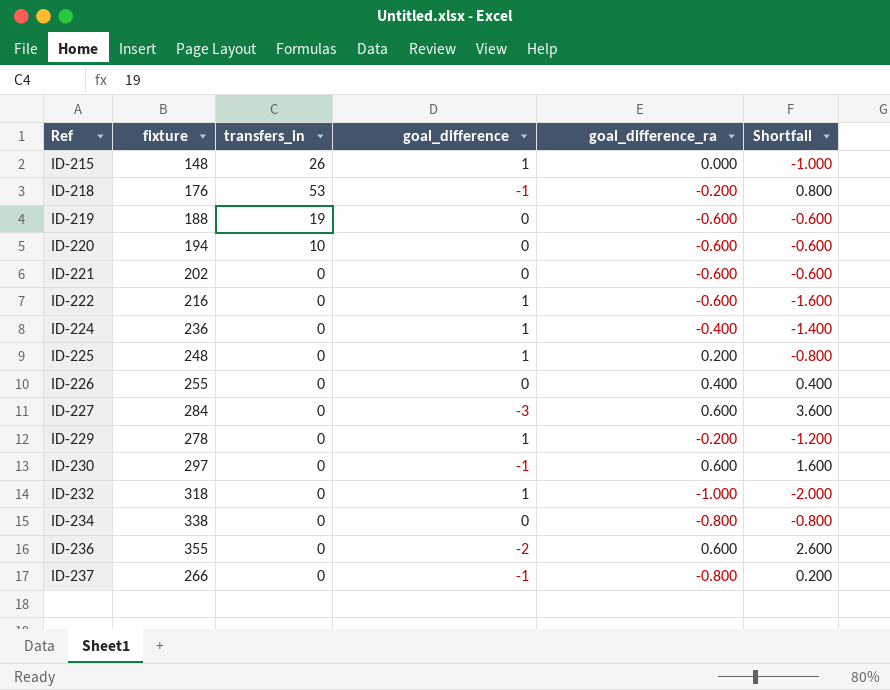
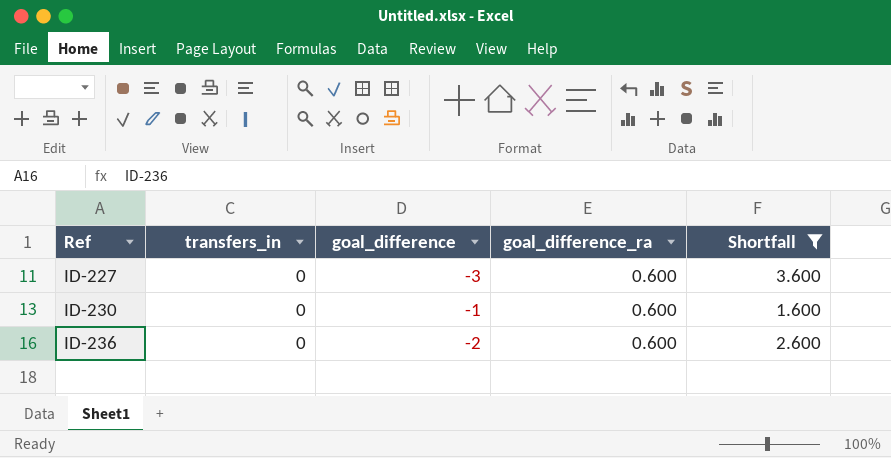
filter: none -> Shortfall >= 1.600
column fixture | position: 2 -> none

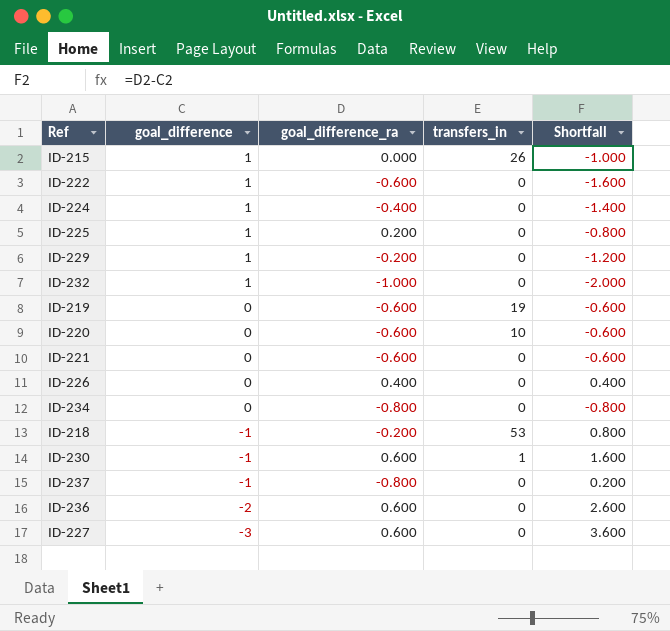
filter: Shortfall >= 1.600 -> none
row order: Ref ascending -> goal_difference descending
column transfers_in | position: 2 -> 4
ID-230 | transfers_in: 0 -> 1

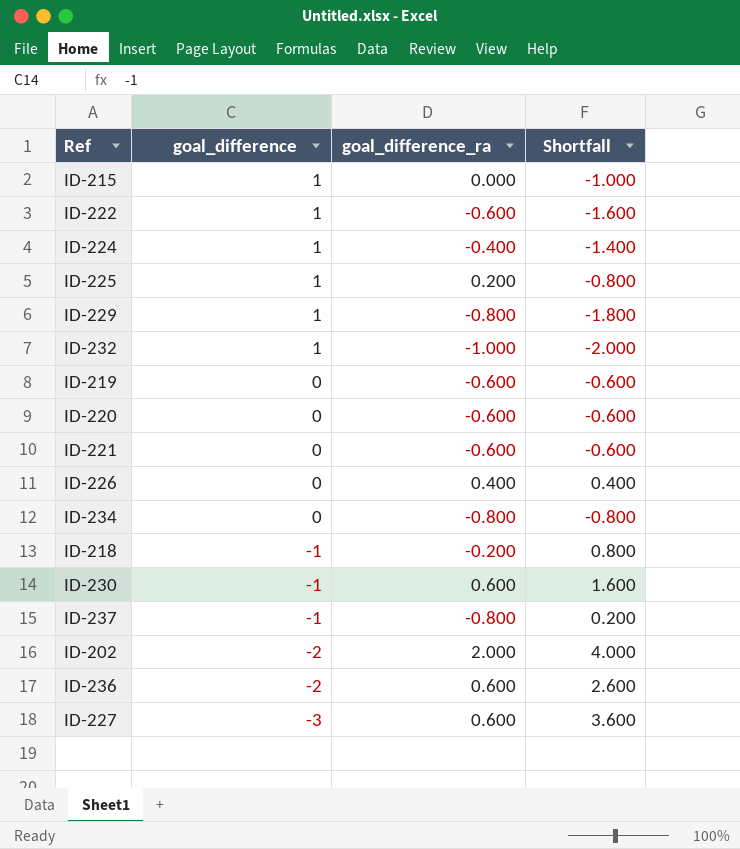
column transfers_in | position: 4 -> none
ID-229 | goal_difference_ra: -0.200 -> -0.800
ID-229 | Shortfall: -1.200 -> -1.800
row ID-202: none -> -2 | 2.000 | 4.000

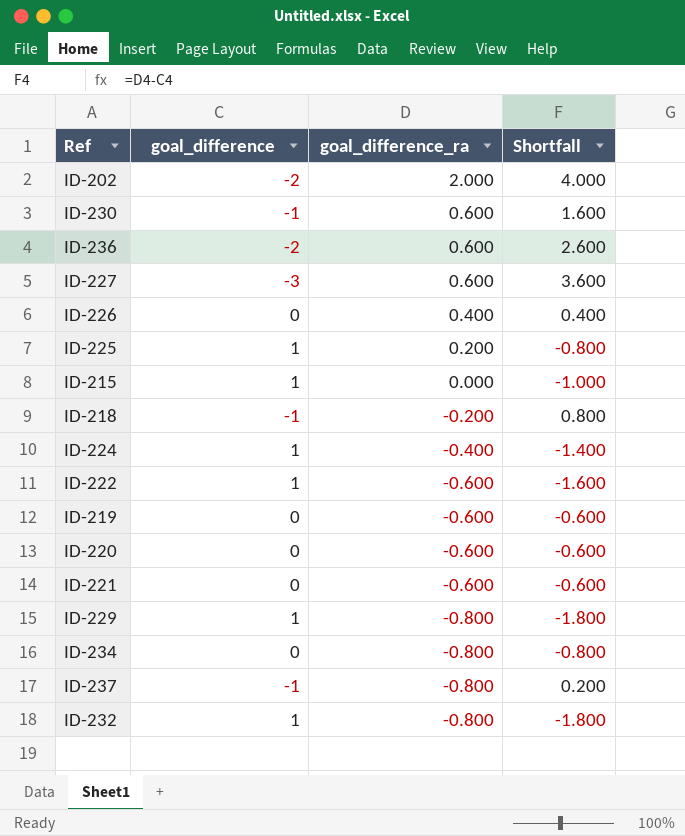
row order: goal_difference descending -> goal_difference_ra descending
ID-232 | goal_difference_ra: -1.000 -> -0.800
ID-232 | Shortfall: -2.000 -> -1.800

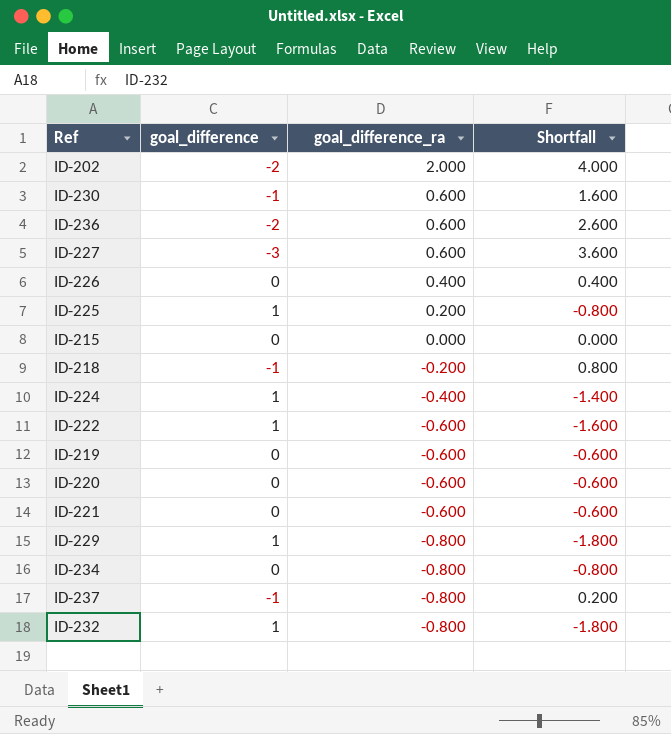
ID-215 | goal_difference: 1 -> 0
ID-215 | Shortfall: -1.000 -> 0.000

